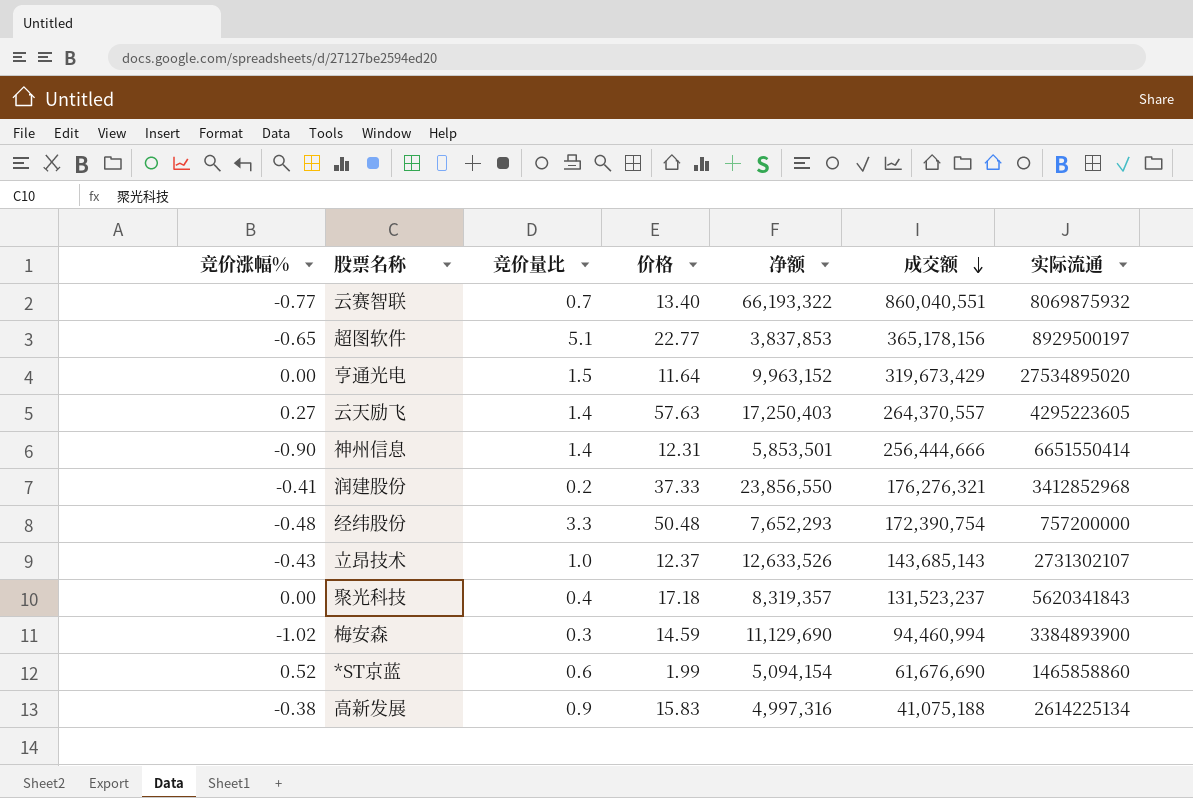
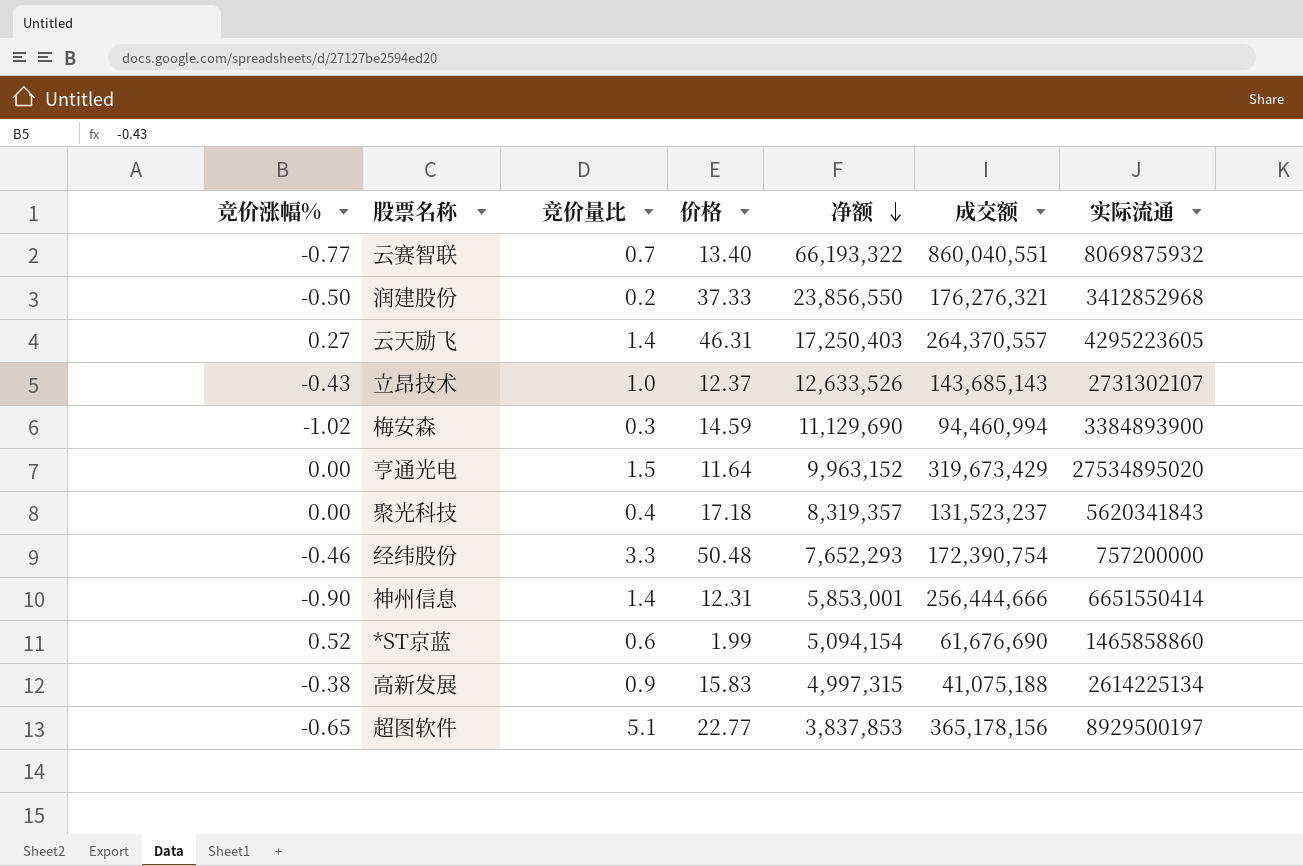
row order: 成交额 descending -> 净额 descending
润建股份 | 竞价涨幅%: -0.41 -> -0.50
云天励飞 | 价格: 57.63 -> 46.31
经纬股份 | 竞价涨幅%: -0.48 -> -0.46
神州信息 | 净额: 5,853,501 -> 5,853,001
高新发展 | 净额: 4,997,316 -> 4,997,315

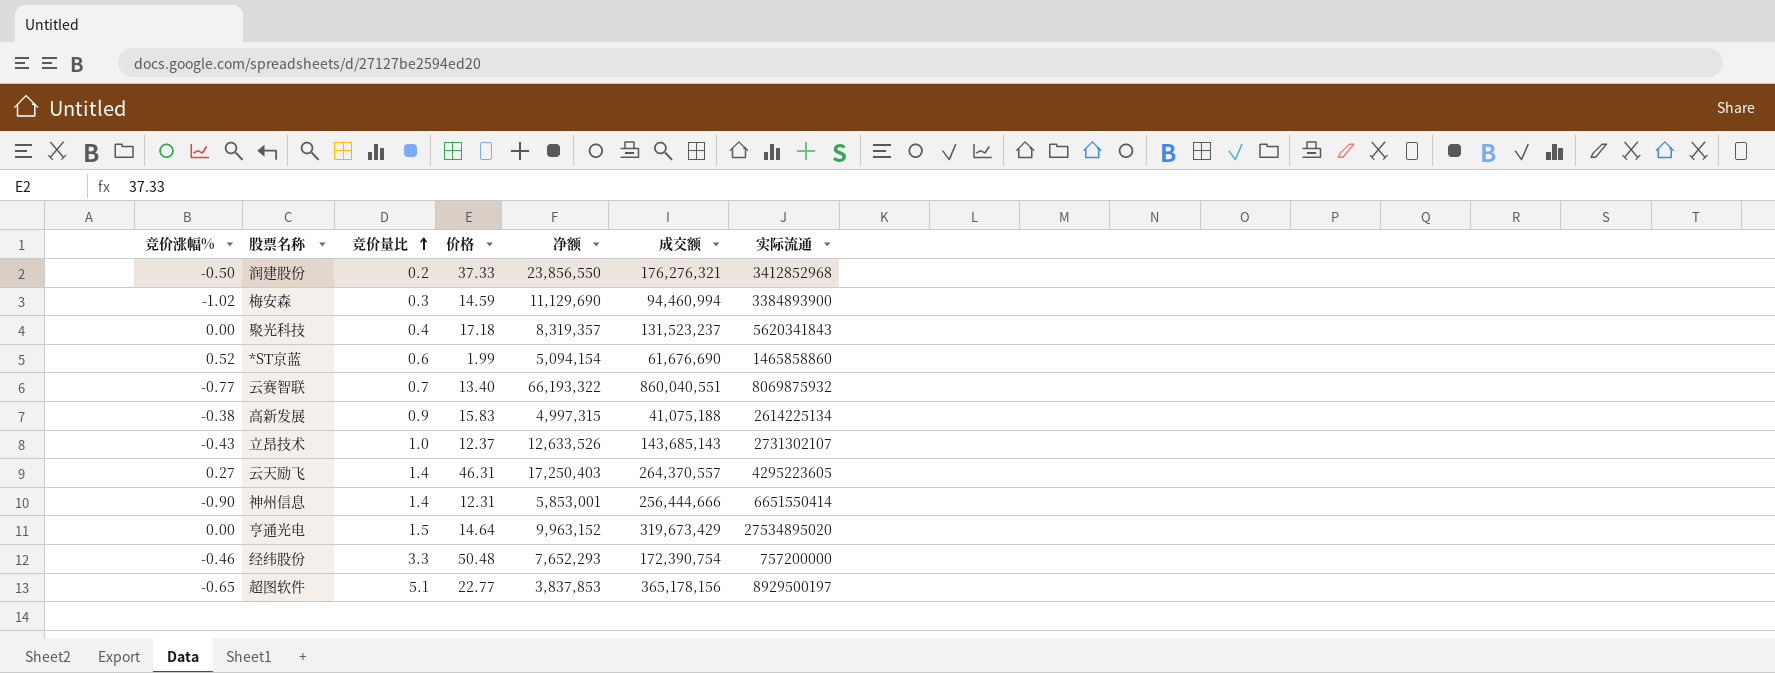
row order: 净额 descending -> 竞价量比 ascending
亨通光电 | 价格: 11.64 -> 14.64

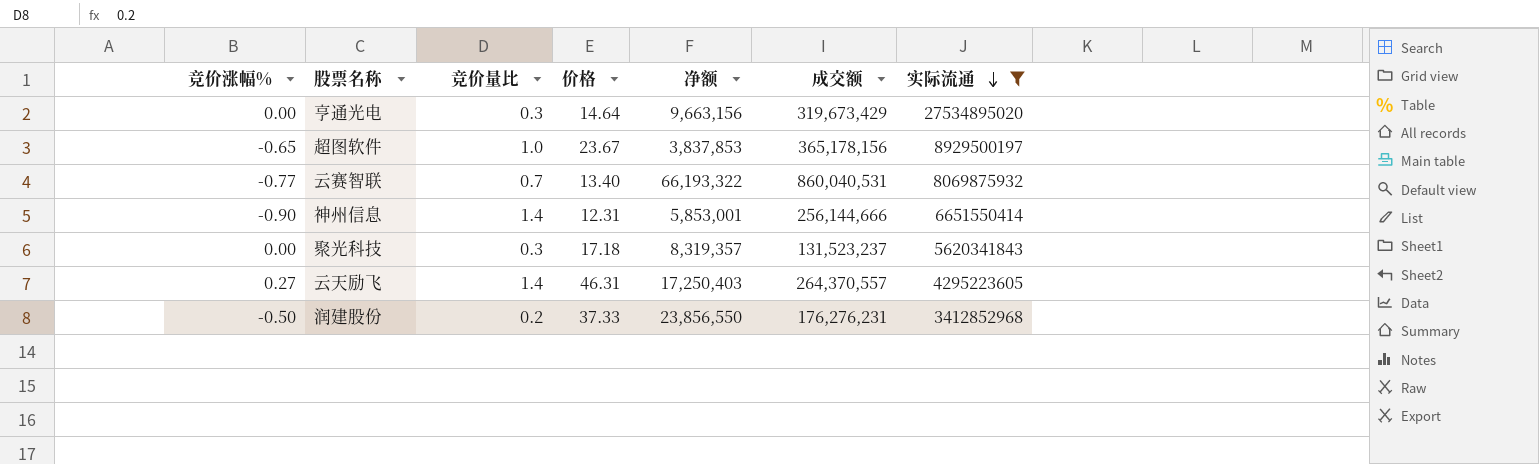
filter: none -> 实际流通 >= 3412852968
row order: 竞价量比 ascending -> 实际流通 descending
亨通光电 | 竞价量比: 1.5 -> 0.3
亨通光电 | 净额: 9,963,152 -> 9,663,156
超图软件 | 竞价量比: 5.1 -> 1.0
超图软件 | 价格: 22.77 -> 23.67
云赛智联 | 成交额: 860,040,551 -> 860,040,531
神州信息 | 成交额: 256,444,666 -> 256,144,666
聚光科技 | 竞价量比: 0.4 -> 0.3
润建股份 | 成交额: 176,276,321 -> 176,276,231

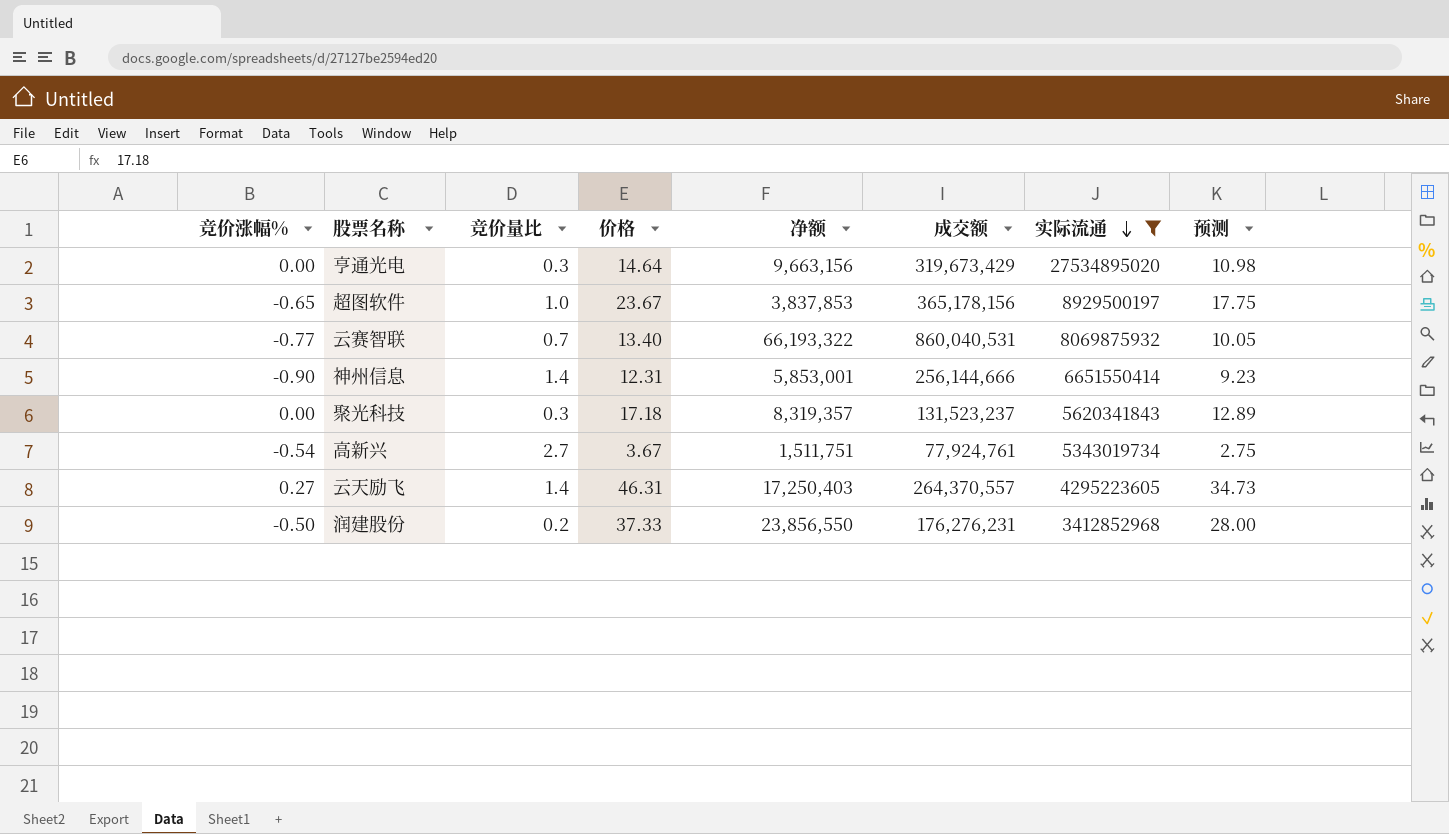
column 预测 | formula: none -> [价格] * 0.75
row 高新兴: none -> -0.54 | 2.7 | 3.67 | 1,511,751 | 77,924,761 | 5343019734 | 2.75

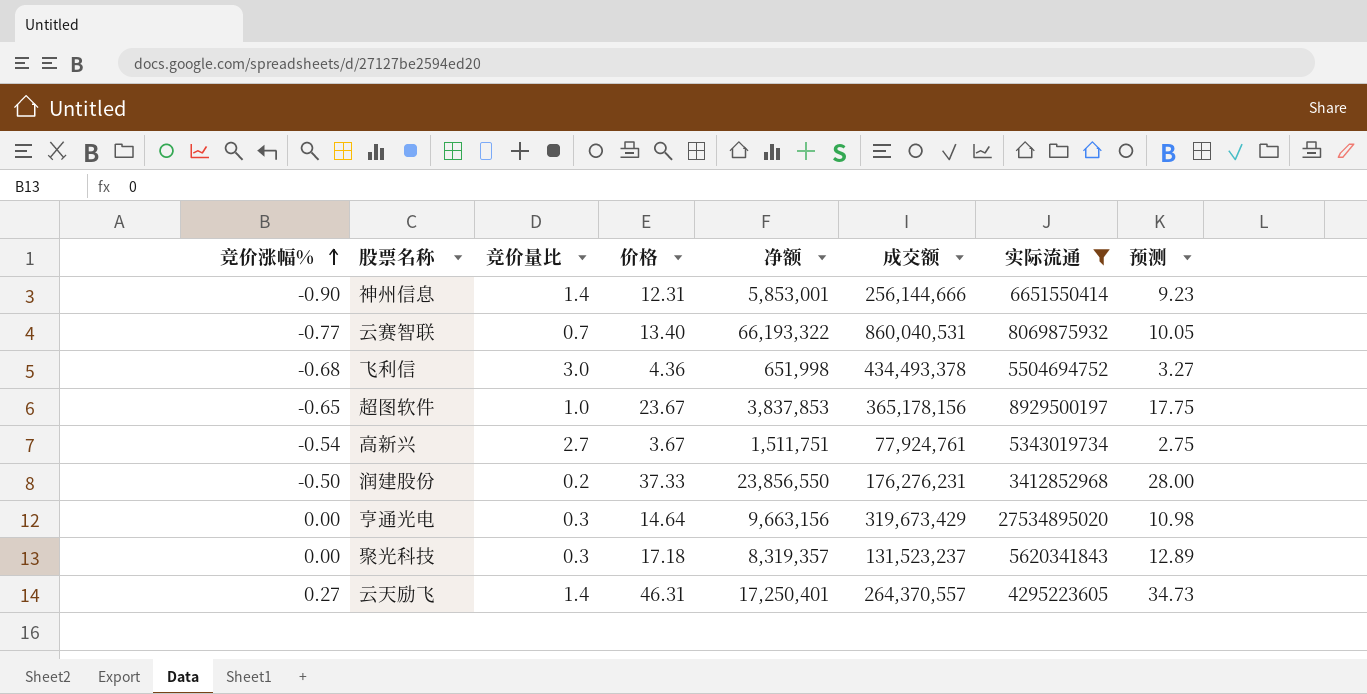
row order: 实际流通 descending -> 竞价涨幅% ascending
row 飞利信: none -> -0.68 | 3.0 | 4.36 | 651,998 | 434,493,378 | 5504694752 | 3.27
云天励飞 | 净额: 17,250,403 -> 17,250,401

